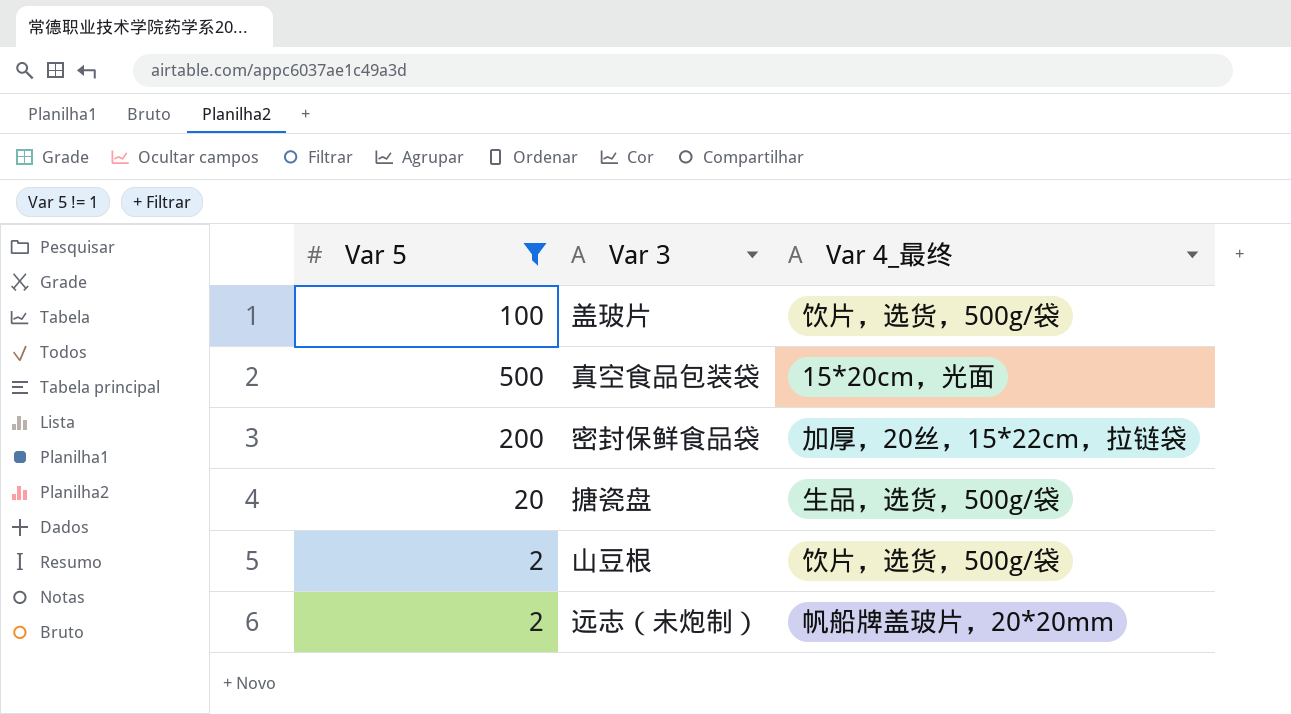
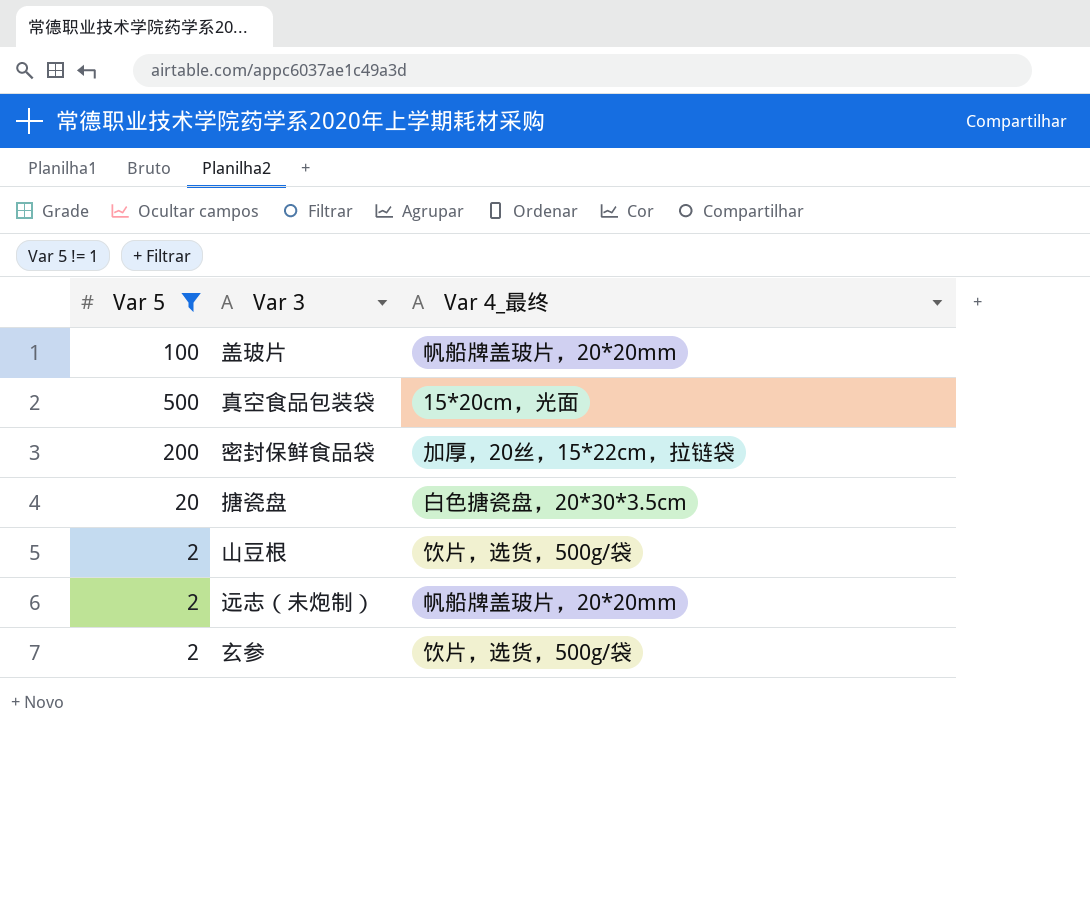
盖玻片 | Var 4_最终: 饮片，选货，500g/袋 -> 帆船牌盖玻片，20*20mm
搪瓷盘 | Var 4_最终: 生品，选货，500g/袋 -> 白色搪瓷盘，20*30*3.5cm
row 玄参: none -> 2 | 饮片，选货，500g/袋

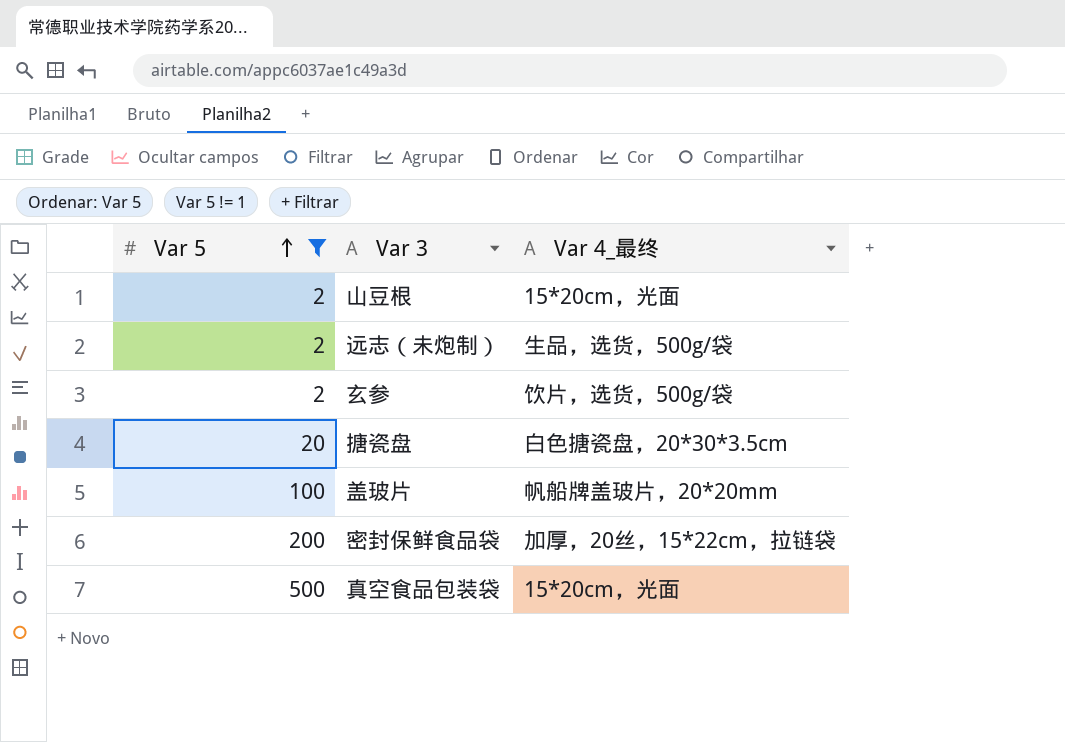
row order: none -> Var 5 ascending
山豆根 | Var 4_最终: 饮片，选货，500g/袋 -> 15*20cm，光面
远志（未炮制） | Var 4_最终: 帆船牌盖玻片，20*20mm -> 生品，选货，500g/袋

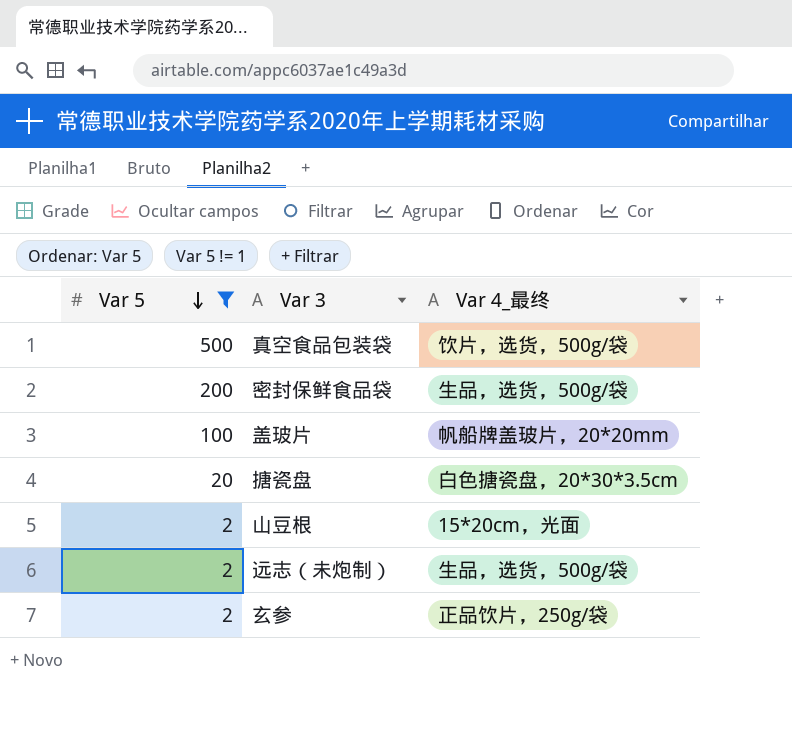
row order: Var 5 ascending -> Var 5 descending
真空食品包装袋 | Var 4_最终: 15*20cm，光面 -> 饮片，选货，500g/袋
密封保鲜食品袋 | Var 4_最终: 加厚，20丝，15*22cm，拉链袋 -> 生品，选货，500g/袋
玄参 | Var 4_最终: 饮片，选货，500g/袋 -> 正品饮片，250g/袋

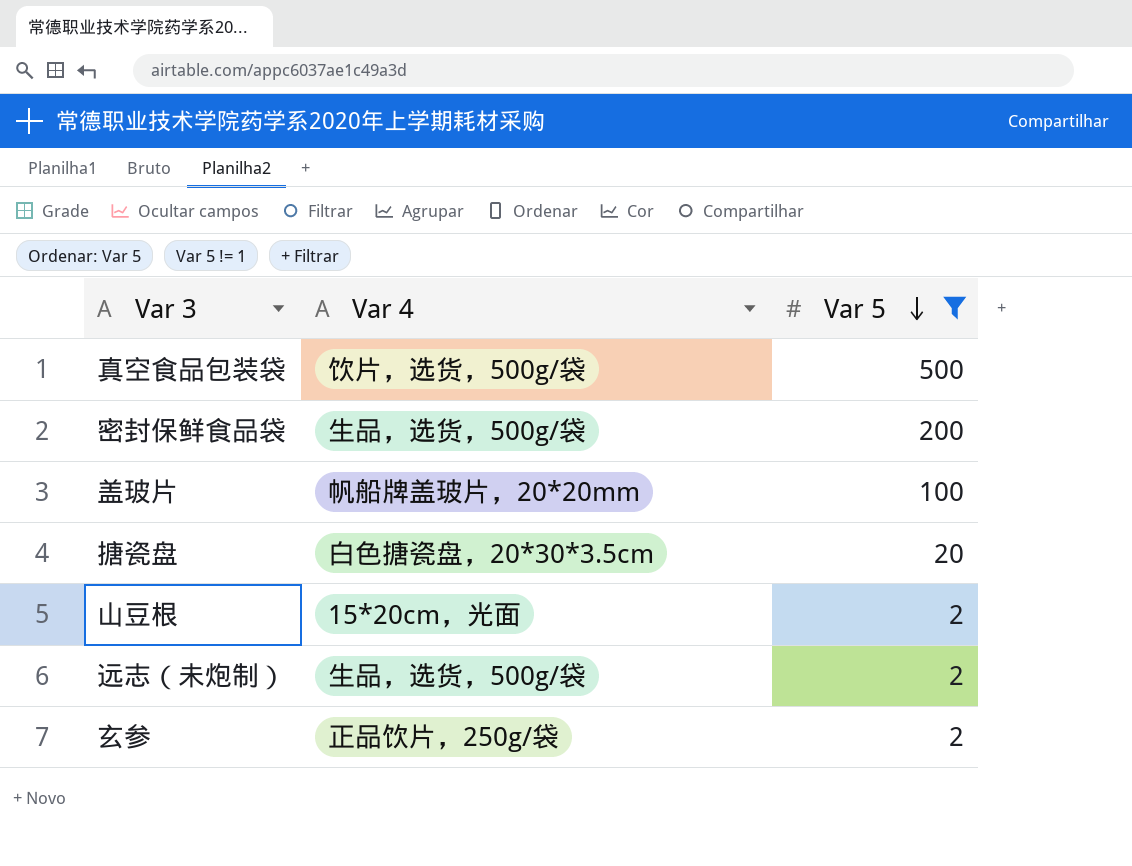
column name: Var 4_最终 -> Var 4
column Var 5 | position: 1 -> 3

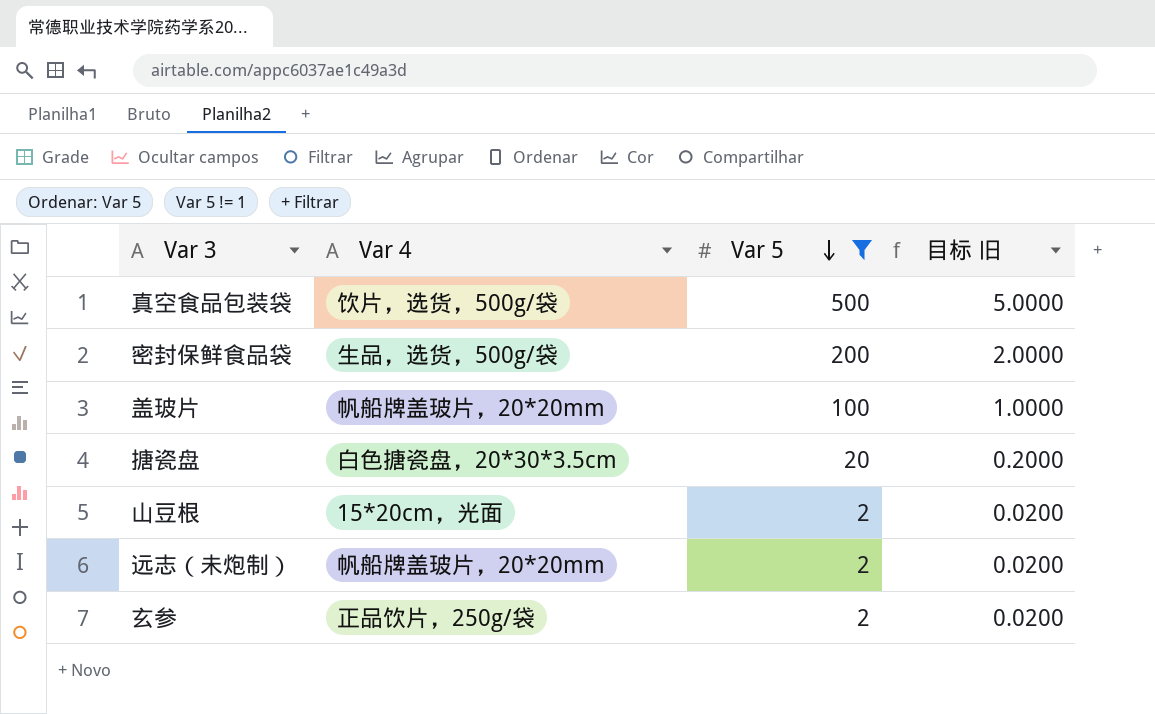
column 目标 旧 | formula: none -> [Var 5] * 0.01
远志（未炮制） | Var 4: 生品，选货，500g/袋 -> 帆船牌盖玻片，20*20mm

